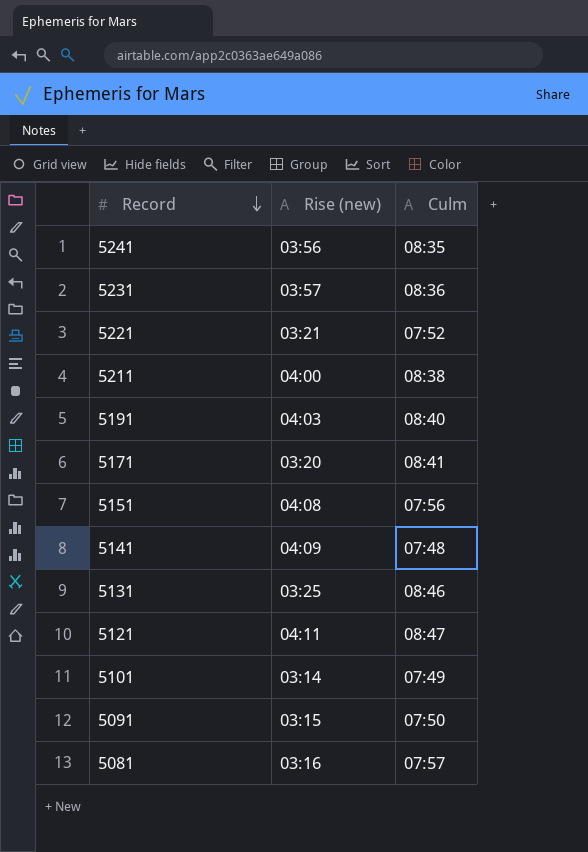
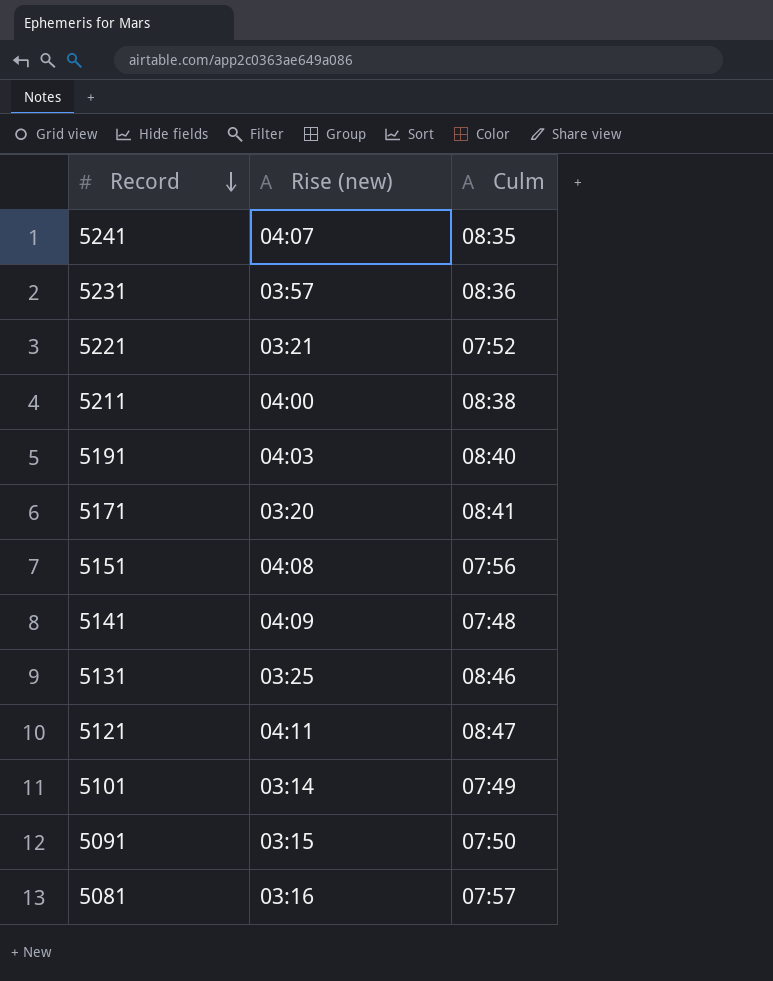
5241 | Rise (new): 03:56 -> 04:07

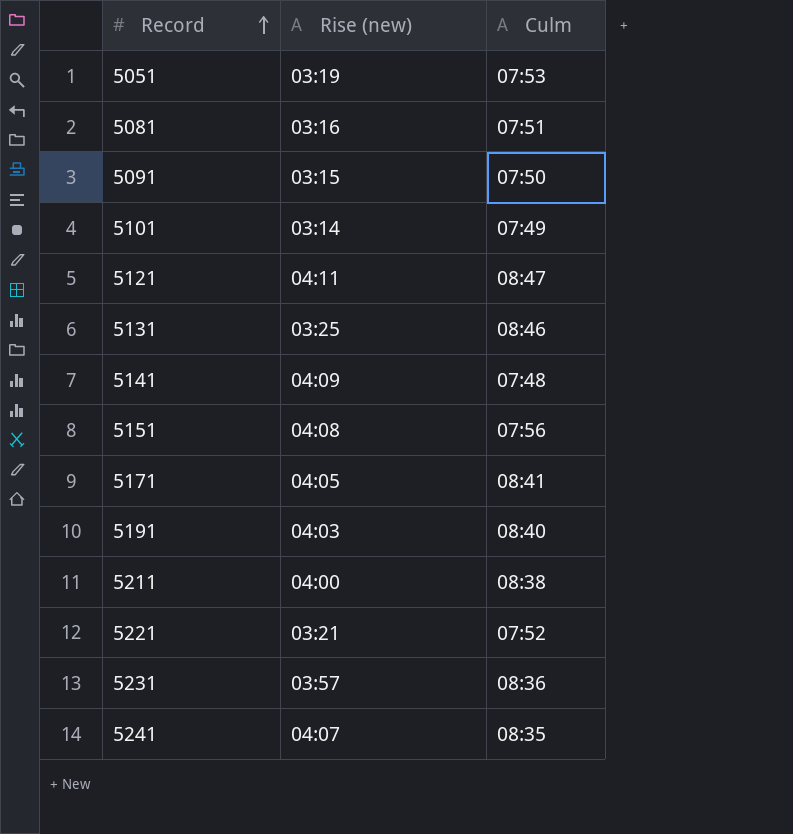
row order: Record descending -> Record ascending
row 5051: none -> 03:19 | 07:53
5081 | Culm: 07:57 -> 07:51
5171 | Rise (new): 03:20 -> 04:05

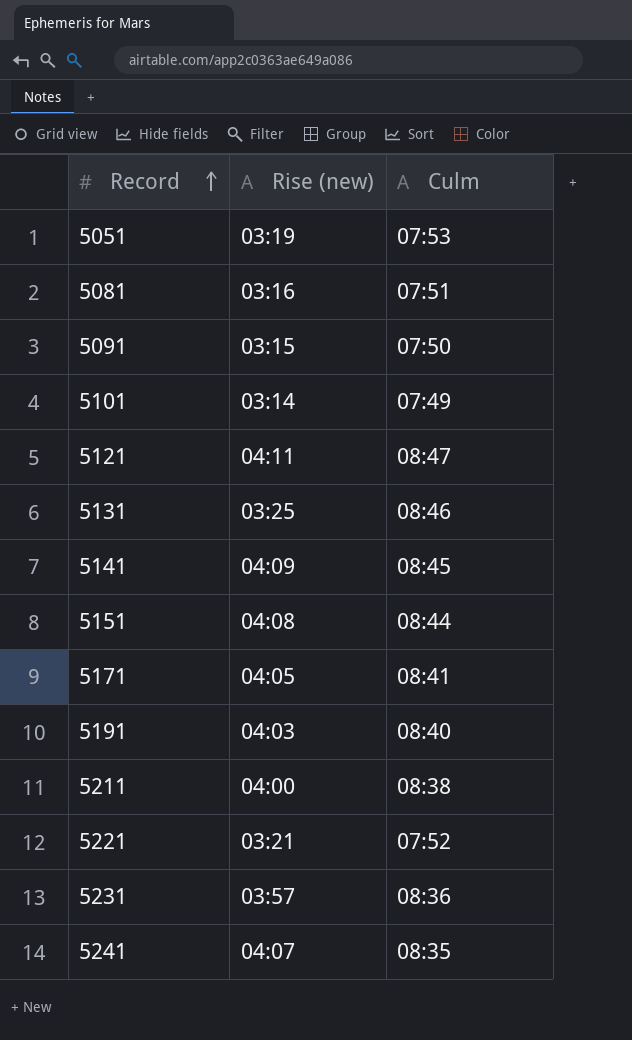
5141 | Culm: 07:48 -> 08:45
5151 | Culm: 07:56 -> 08:44

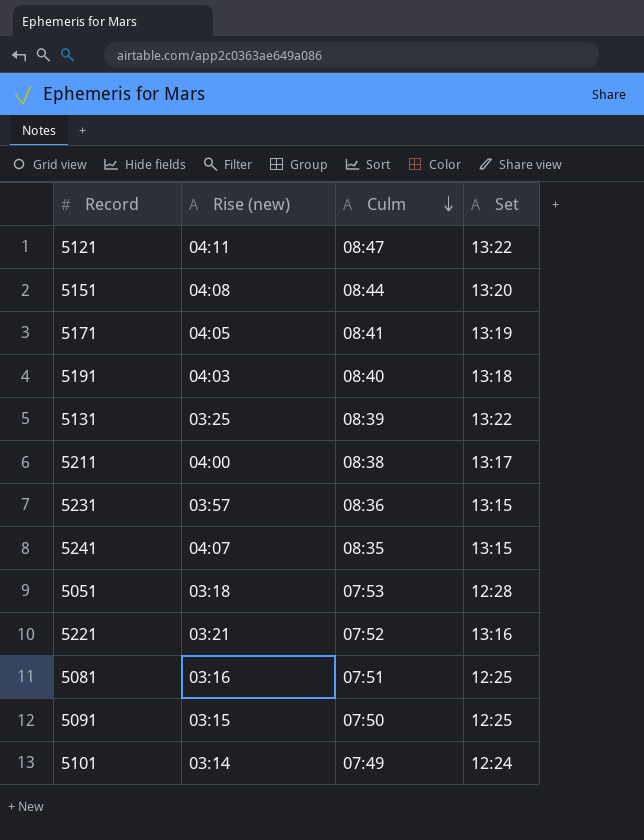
row order: Record ascending -> Culm descending
column Set | position: none -> 4
row 5141: 04:09 | 08:45 -> none
5131 | Culm: 08:46 -> 08:39
5051 | Rise (new): 03:19 -> 03:18

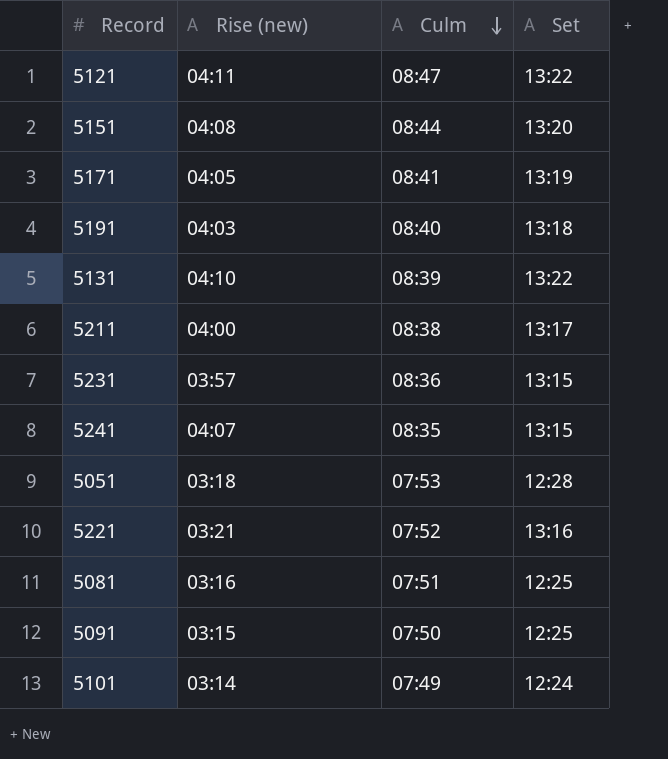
5131 | Rise (new): 03:25 -> 04:10

